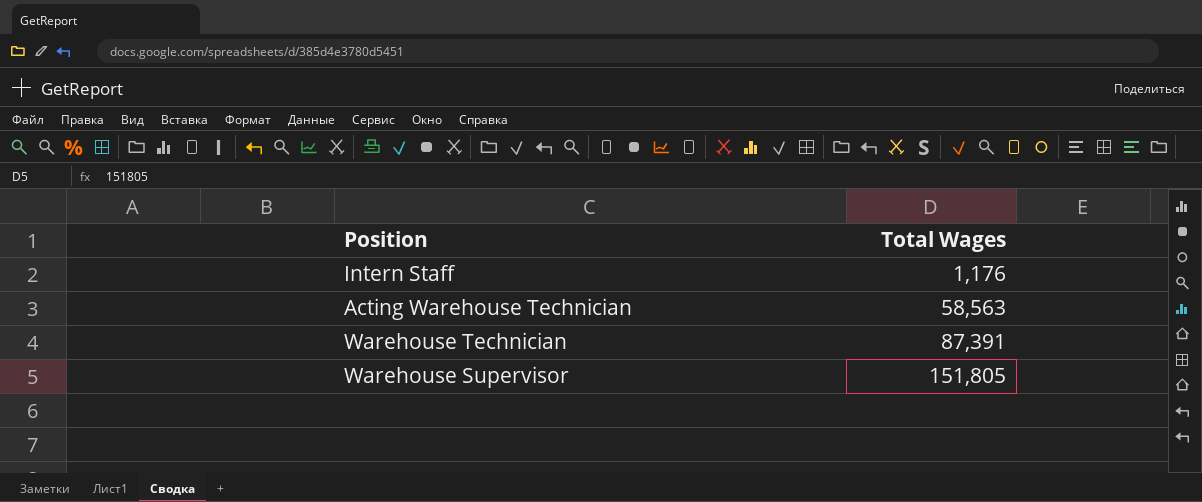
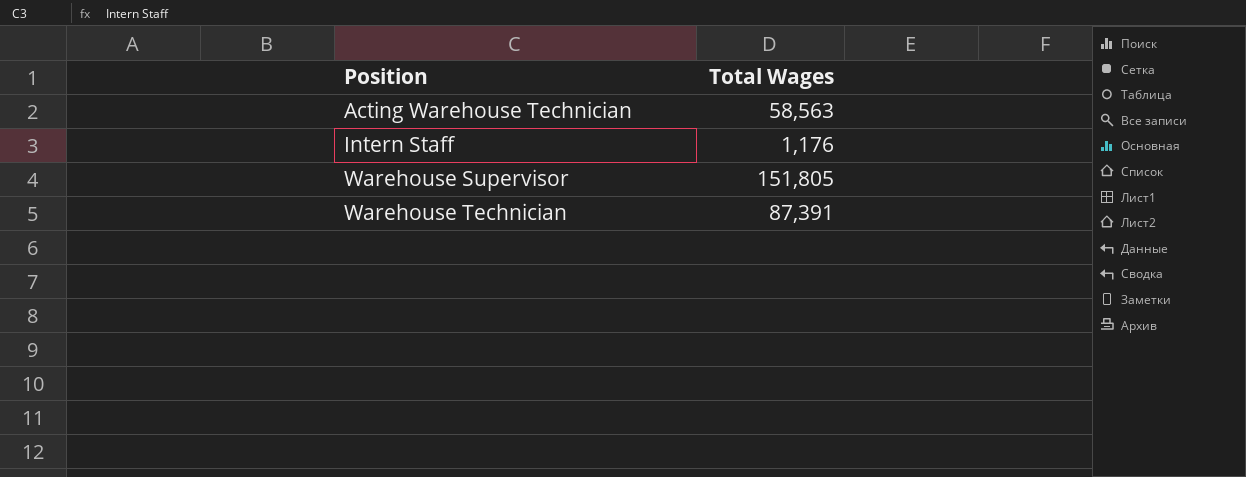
row order: Total Wages ascending -> Position ascending

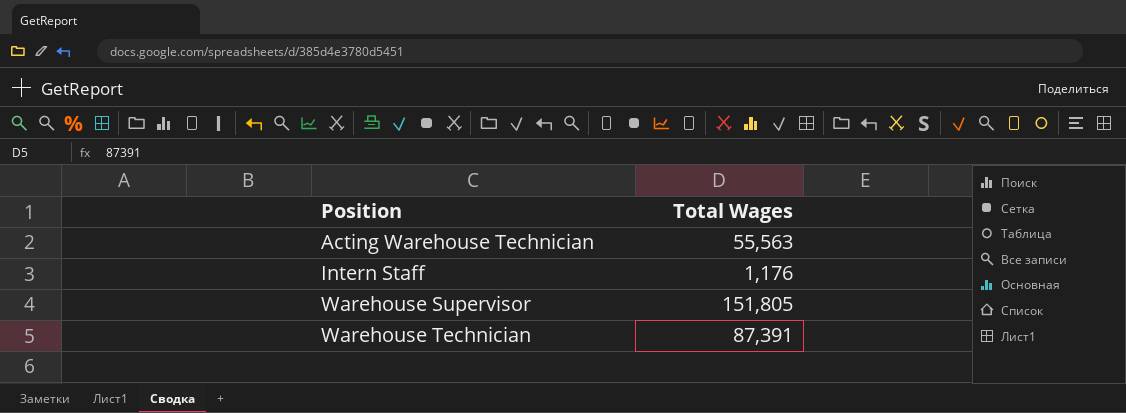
Acting Warehouse Technician | Total Wages: 58,563 -> 55,563

